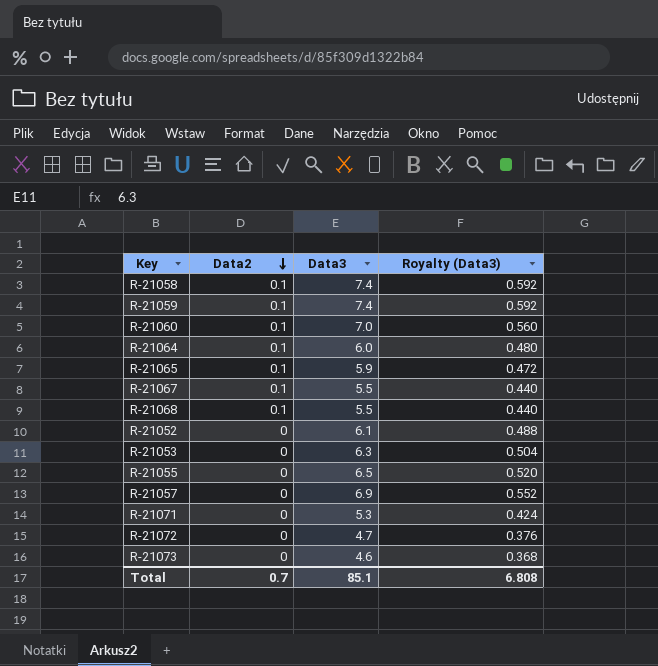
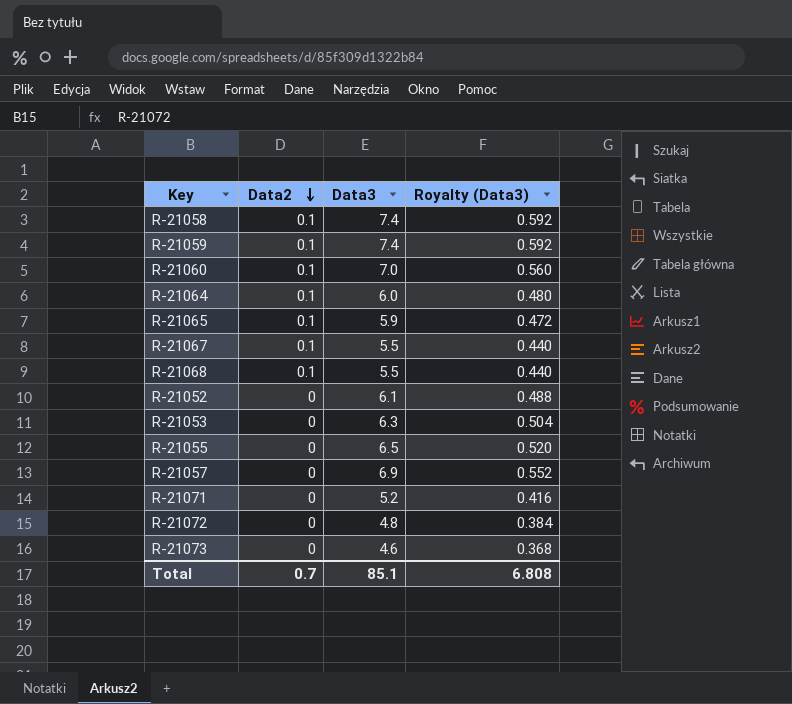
R-21071 | Data3: 5.3 -> 5.2
R-21071 | Royalty (Data3): 0.424 -> 0.416
R-21072 | Data3: 4.7 -> 4.8
R-21072 | Royalty (Data3): 0.376 -> 0.384

